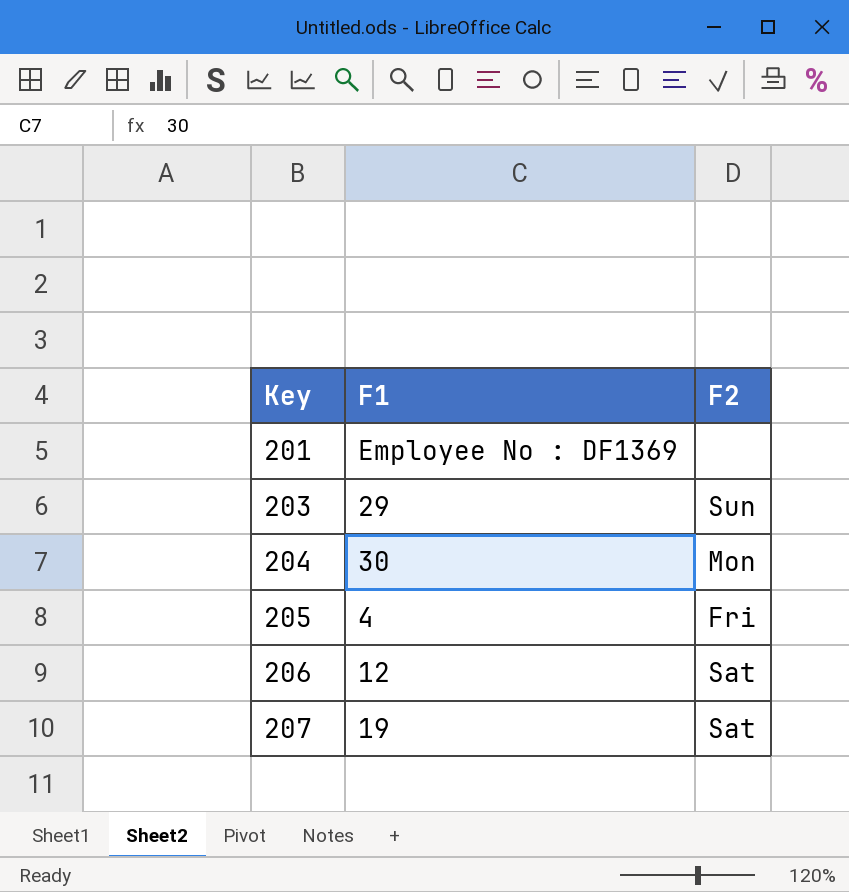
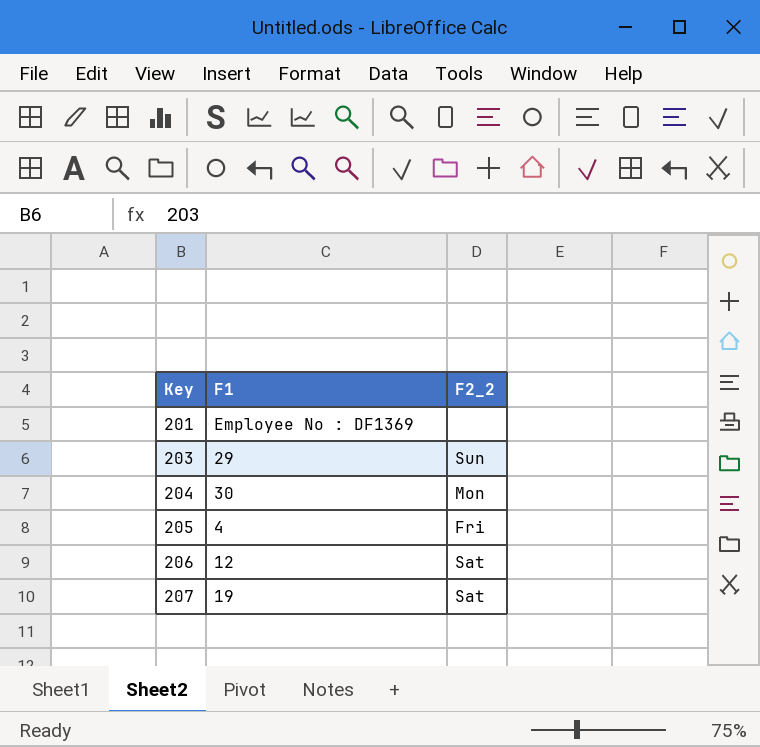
column name: F2 -> F2_2

